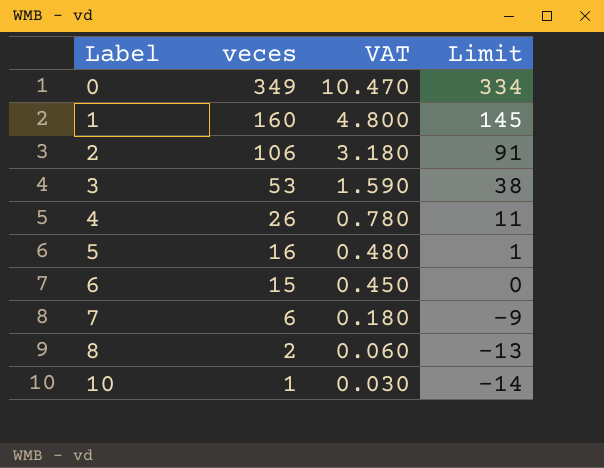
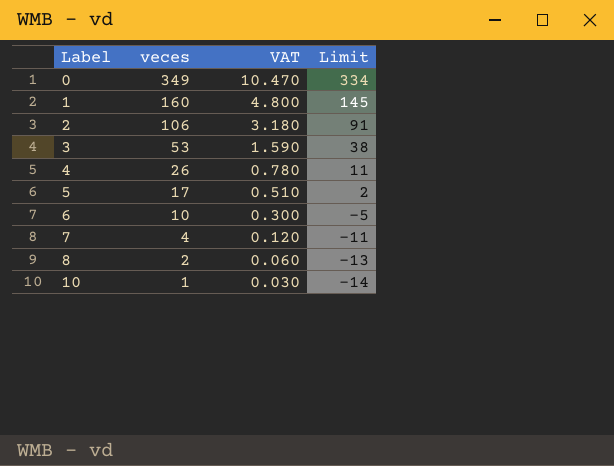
5 | veces: 16 -> 17
5 | VAT: 0.480 -> 0.510
5 | Limit: 1 -> 2
6 | veces: 15 -> 10
6 | VAT: 0.450 -> 0.300
6 | Limit: 0 -> -5
7 | veces: 6 -> 4
7 | VAT: 0.180 -> 0.120
7 | Limit: -9 -> -11

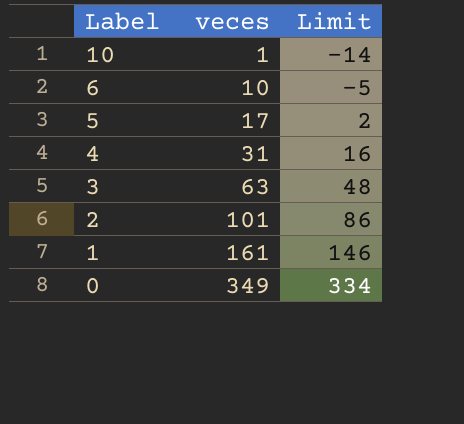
row order: Label ascending -> Label descending
column VAT | formula: [veces] * 0.03 -> none
row 7: 4 | 0.120 | -11 -> none
row 8: 2 | 0.060 | -13 -> none
4 | veces: 26 -> 31
4 | Limit: 11 -> 16
3 | veces: 53 -> 63
3 | Limit: 38 -> 48
2 | veces: 106 -> 101
2 | Limit: 91 -> 86
1 | veces: 160 -> 161
1 | Limit: 145 -> 146

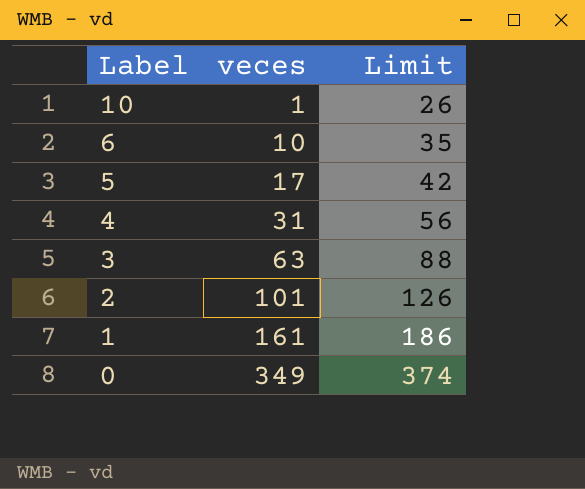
column Limit | formula: [veces] - 15 -> [veces] + 25

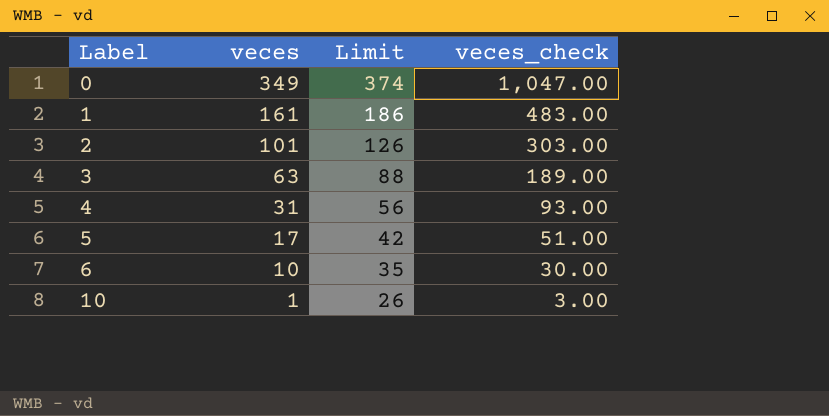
row order: Label descending -> Label ascending
column veces_check | formula: none -> [veces] * 3

